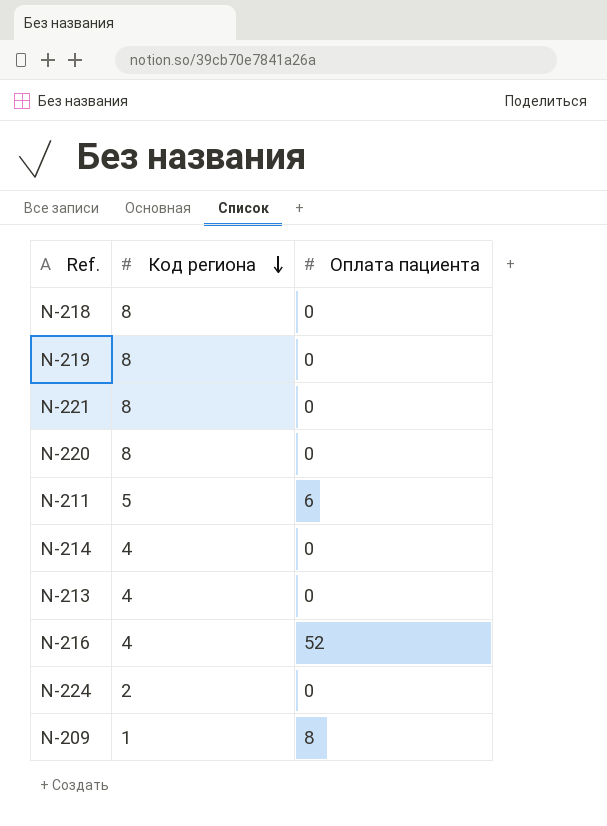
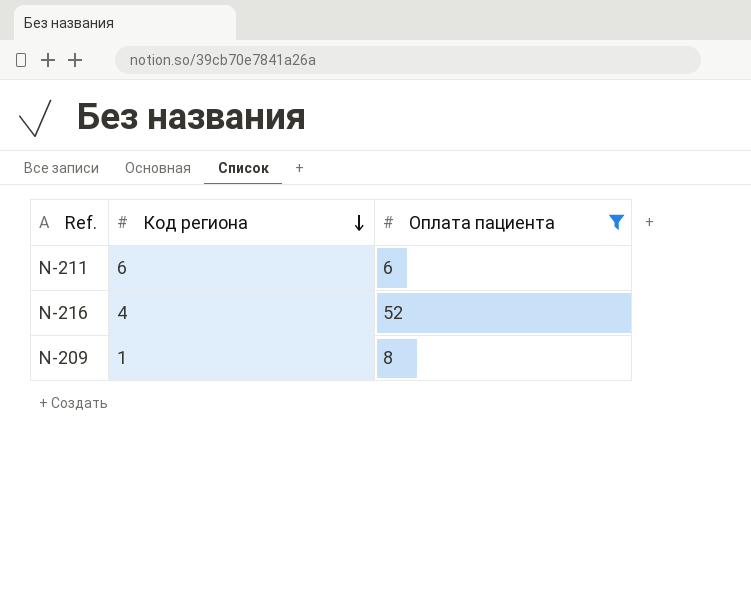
filter: none -> Оплата пациента != 0
N-211 | Код региона: 5 -> 6

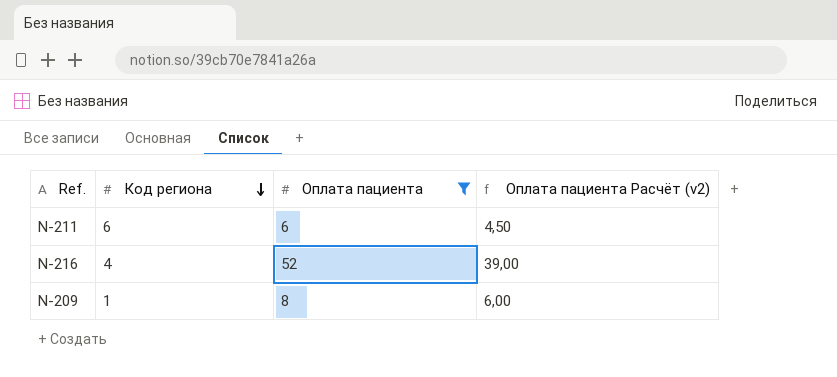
column Оплата пациента Расчёт (v2) | formula: none -> [Оплата пациента] * 0,75

